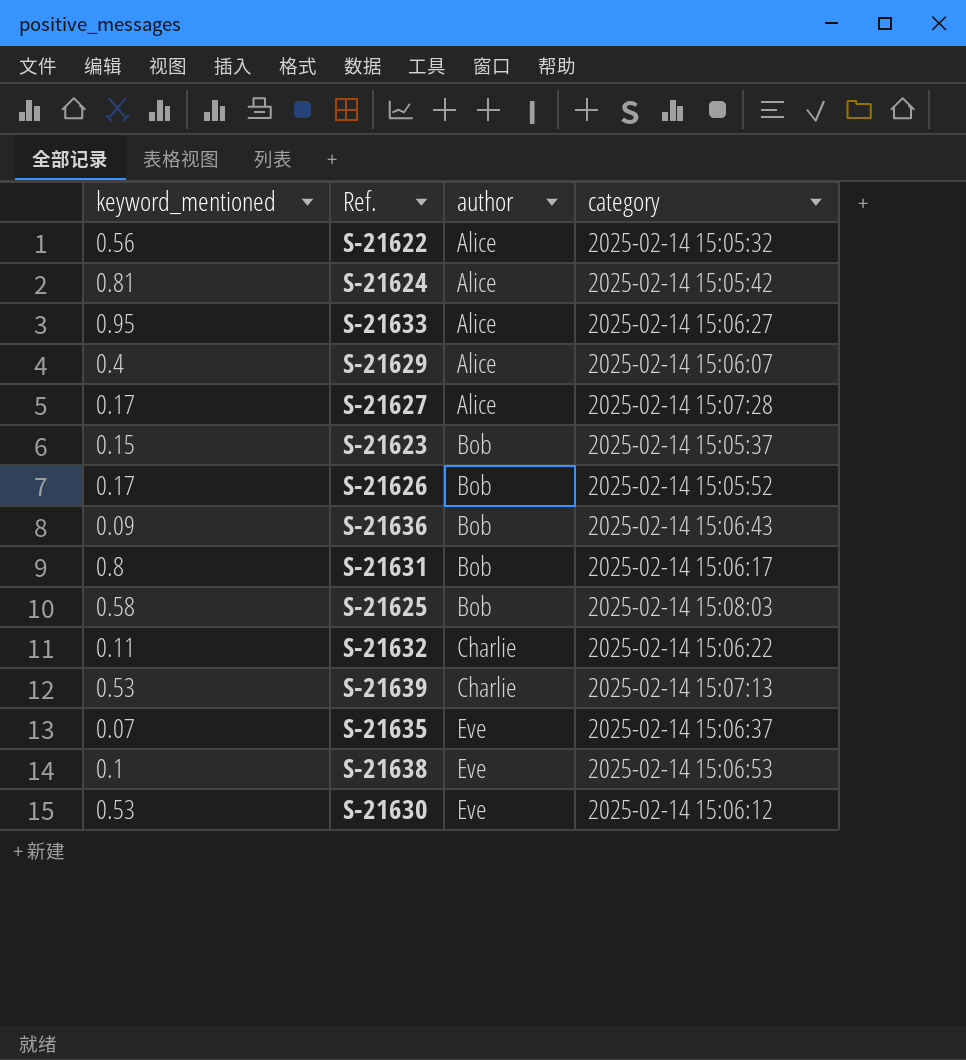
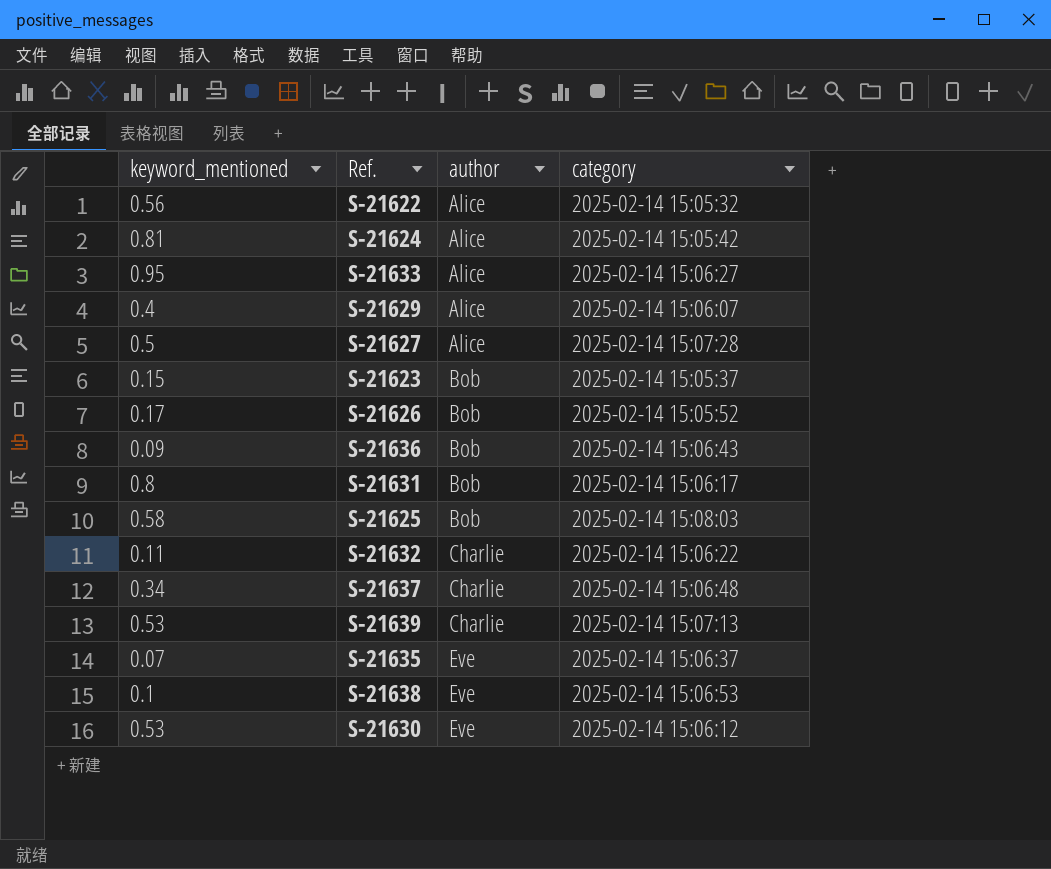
S-21627 | keyword_mentioned: 0.17 -> 0.5
row S-21637: none -> 0.34 | Charlie | 2025-02-14 15:06:48

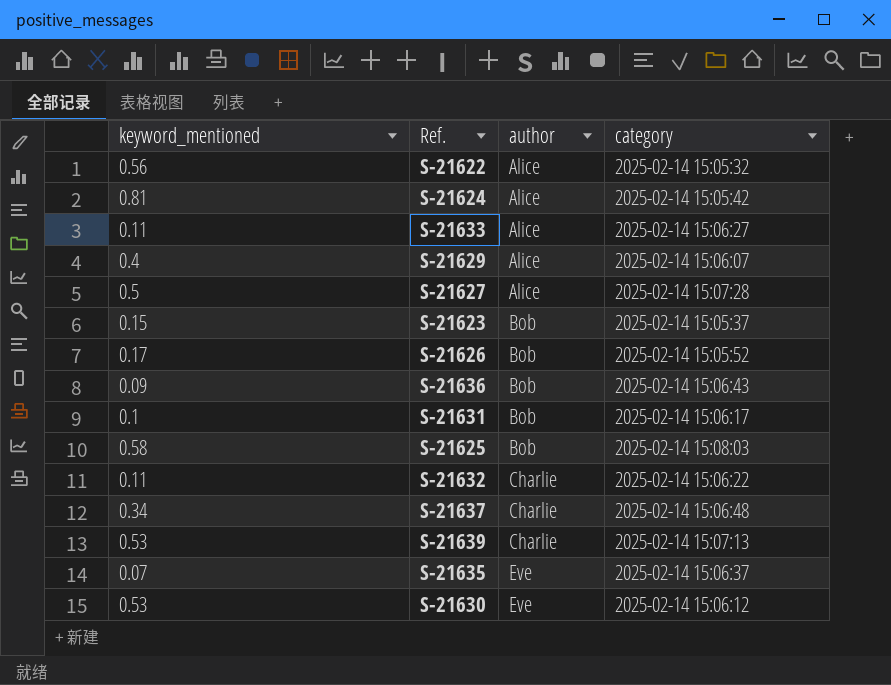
row S-21638: 0.1 | Eve | 2025-02-14 15:06:53 -> none
S-21633 | keyword_mentioned: 0.95 -> 0.11
S-21631 | keyword_mentioned: 0.8 -> 0.1

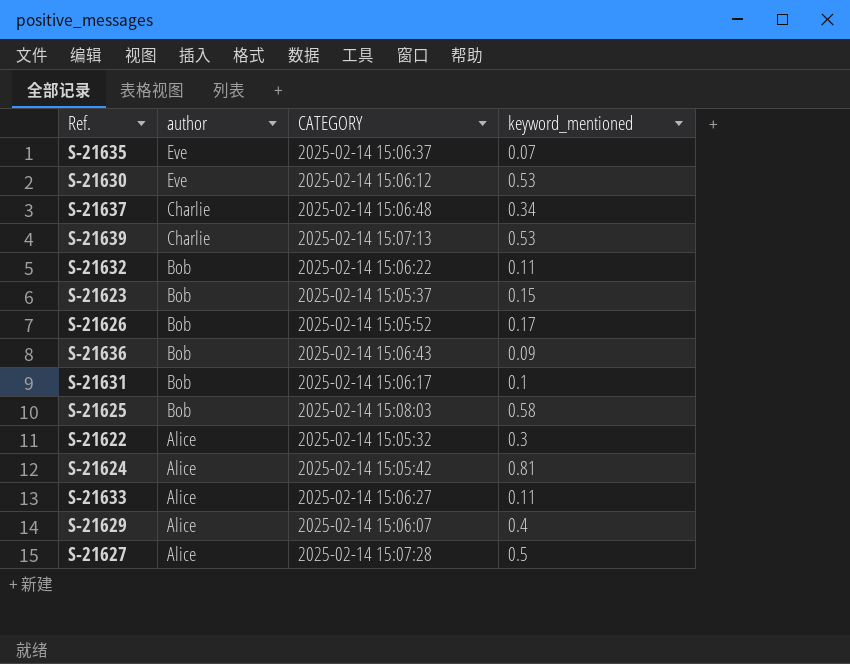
row order: author ascending -> author descending
column name: category -> CATEGORY
column keyword_mentioned | position: 1 -> 4
S-21632 | author: Charlie -> Bob
S-21622 | keyword_mentioned: 0.56 -> 0.3

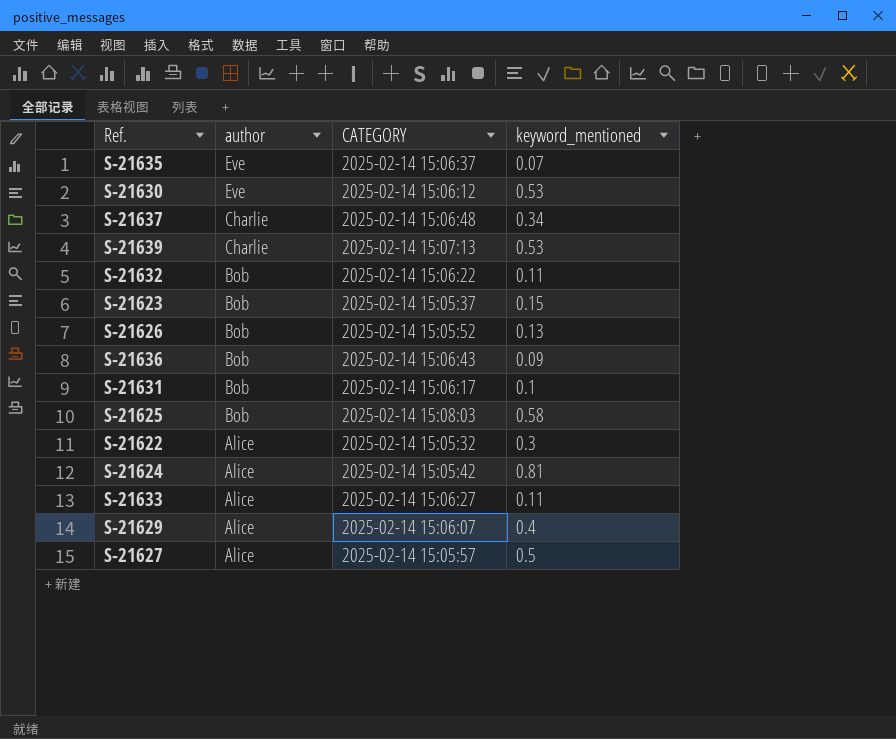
S-21626 | keyword_mentioned: 0.17 -> 0.13
S-21627 | CATEGORY: 2025-02-14 15:07:28 -> 2025-02-14 15:05:57

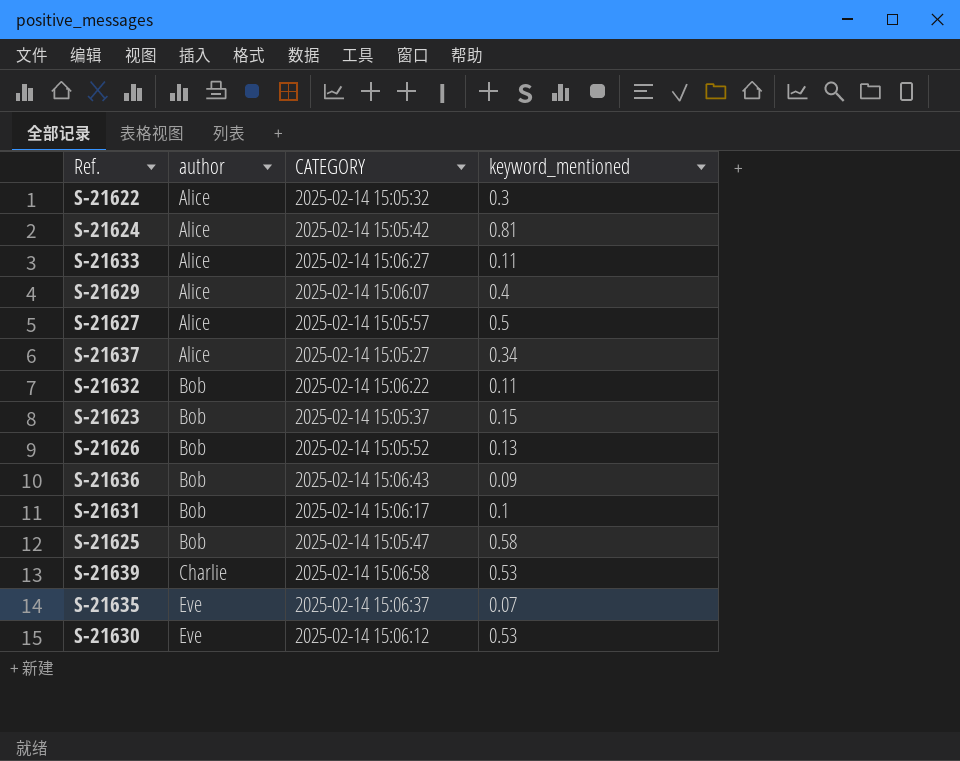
row order: author descending -> author ascending
S-21637 | author: Charlie -> Alice
S-21637 | CATEGORY: 2025-02-14 15:06:48 -> 2025-02-14 15:05:27
S-21625 | CATEGORY: 2025-02-14 15:08:03 -> 2025-02-14 15:05:47
S-21639 | CATEGORY: 2025-02-14 15:07:13 -> 2025-02-14 15:06:58

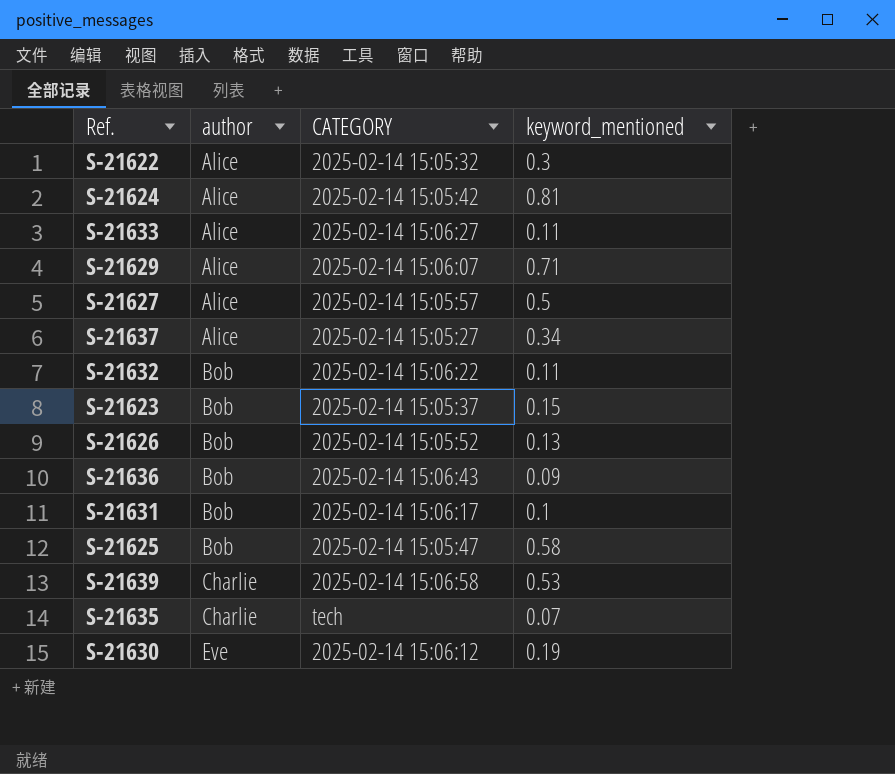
S-21629 | keyword_mentioned: 0.4 -> 0.71
S-21635 | author: Eve -> Charlie
S-21635 | CATEGORY: 2025-02-14 15:06:37 -> tech
S-21630 | keyword_mentioned: 0.53 -> 0.19

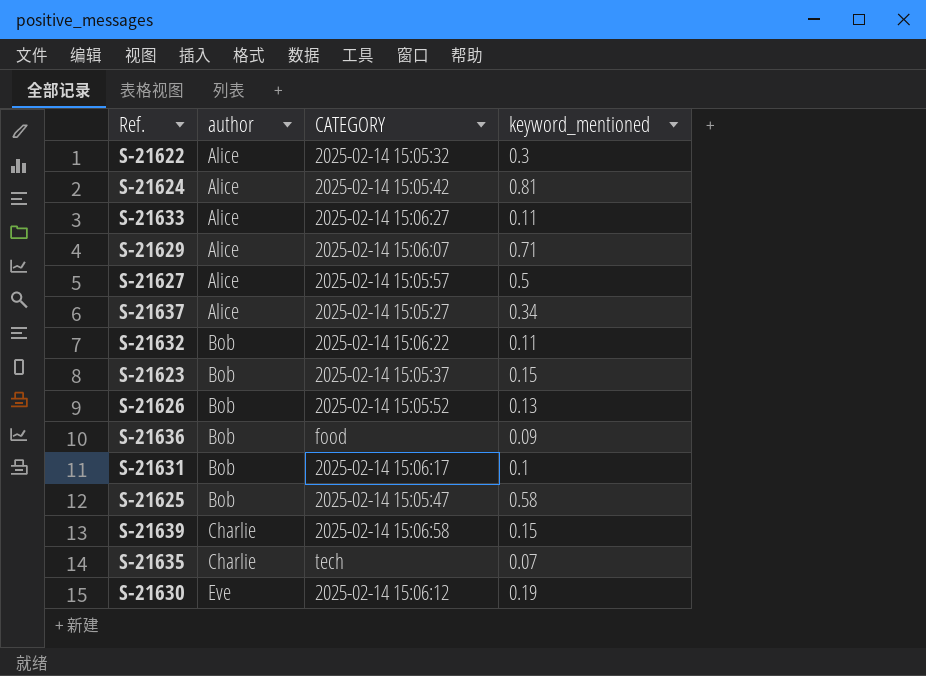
S-21636 | CATEGORY: 2025-02-14 15:06:43 -> food
S-21639 | keyword_mentioned: 0.53 -> 0.15

